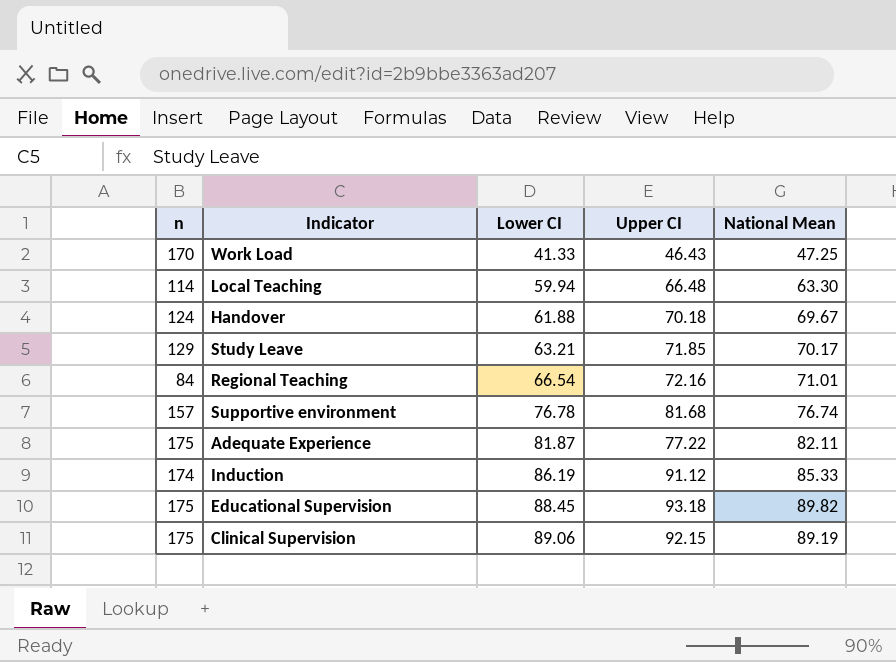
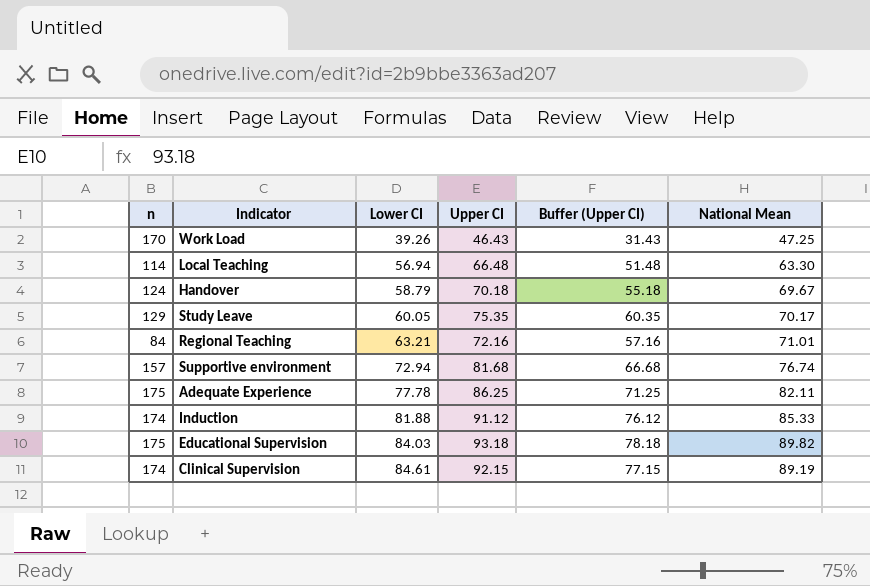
column Buffer (Upper CI) | formula: none -> [Upper CI] - 15
Work Load | Lower CI: 41.33 -> 39.26
Local Teaching | Lower CI: 59.94 -> 56.94
Handover | Lower CI: 61.88 -> 58.79
Study Leave | Lower CI: 63.21 -> 60.05
Study Leave | Upper CI: 71.85 -> 75.35
Regional Teaching | Lower CI: 66.54 -> 63.21
Supportive environment | Lower CI: 76.78 -> 72.94
Adequate Experience | Lower CI: 81.87 -> 77.78
Adequate Experience | Upper CI: 77.22 -> 86.25
Induction | Lower CI: 86.19 -> 81.88
Educational Supervision | Lower CI: 88.45 -> 84.03
Clinical Supervision | n: 175 -> 174
Clinical Supervision | Lower CI: 89.06 -> 84.61

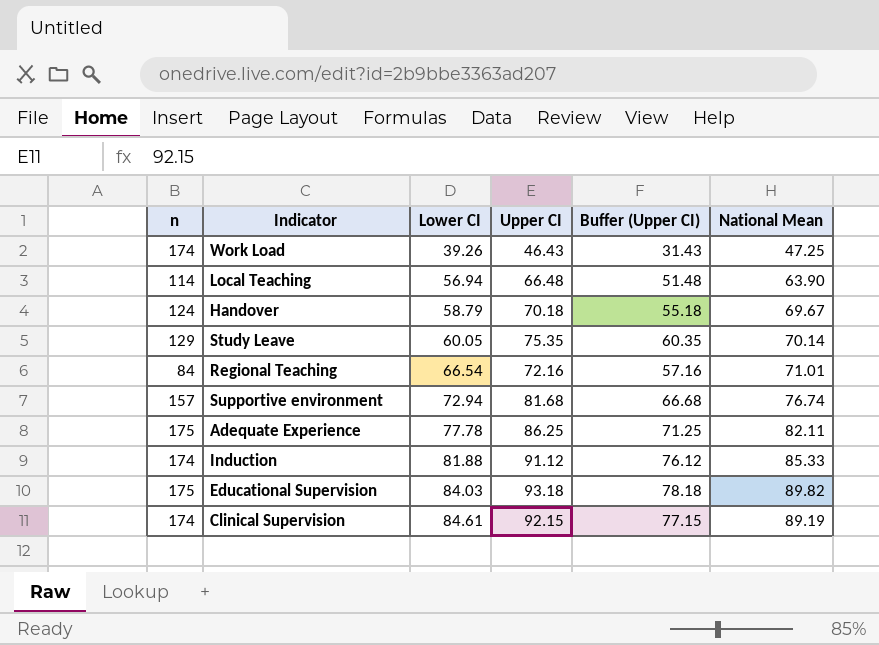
Work Load | n: 170 -> 174
Local Teaching | National Mean: 63.30 -> 63.90
Study Leave | National Mean: 70.17 -> 70.14
Regional Teaching | Lower CI: 63.21 -> 66.54

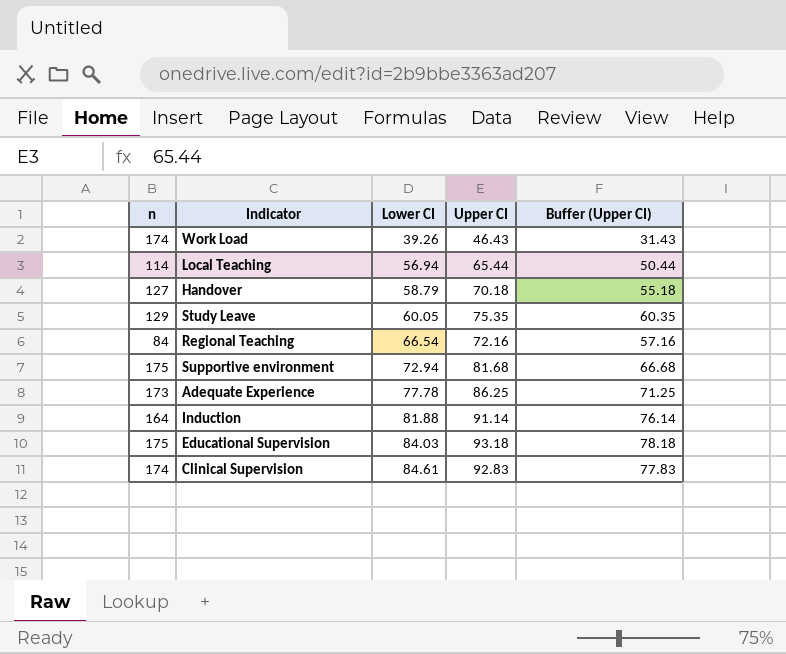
column National Mean | position: 6 -> none
Local Teaching | Upper CI: 66.48 -> 65.44
Local Teaching | Buffer (Upper CI): 51.48 -> 50.44
Handover | n: 124 -> 127
Supportive environment | n: 157 -> 175
Adequate Experience | n: 175 -> 173
Induction | n: 174 -> 164
Induction | Upper CI: 91.12 -> 91.14
Induction | Buffer (Upper CI): 76.12 -> 76.14
Clinical Supervision | Upper CI: 92.15 -> 92.83
Clinical Supervision | Buffer (Upper CI): 77.15 -> 77.83

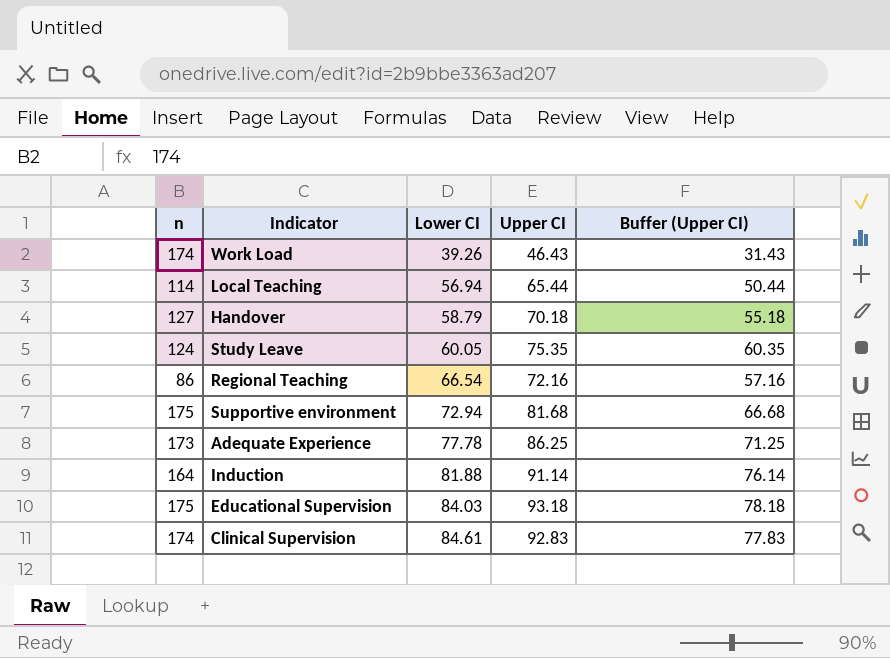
Study Leave | n: 129 -> 124
Regional Teaching | n: 84 -> 86

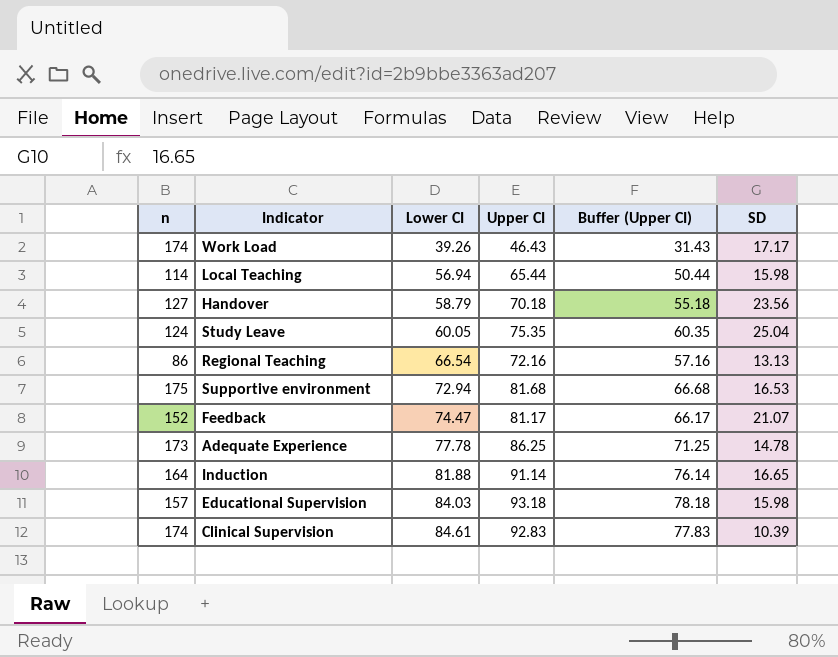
column SD | position: none -> 6
row Feedback: none -> 152 | 74.47 | 81.17 | 66.17 | 21.07
Educational Supervision | n: 175 -> 157

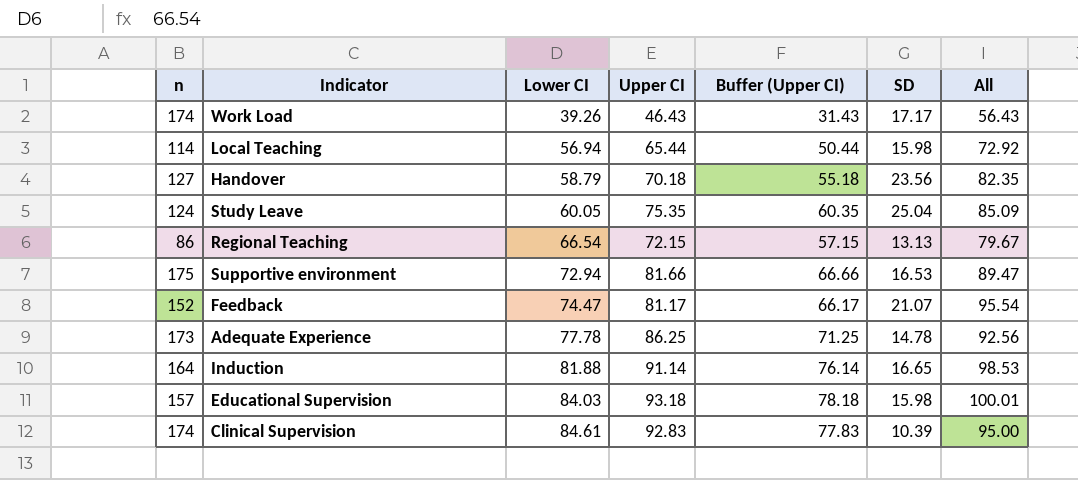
column All | formula: none -> [Lower CI] + [SD]
Regional Teaching | Upper CI: 72.16 -> 72.15
Regional Teaching | Buffer (Upper CI): 57.16 -> 57.15
Supportive environment | Upper CI: 81.68 -> 81.66
Supportive environment | Buffer (Upper CI): 66.68 -> 66.66

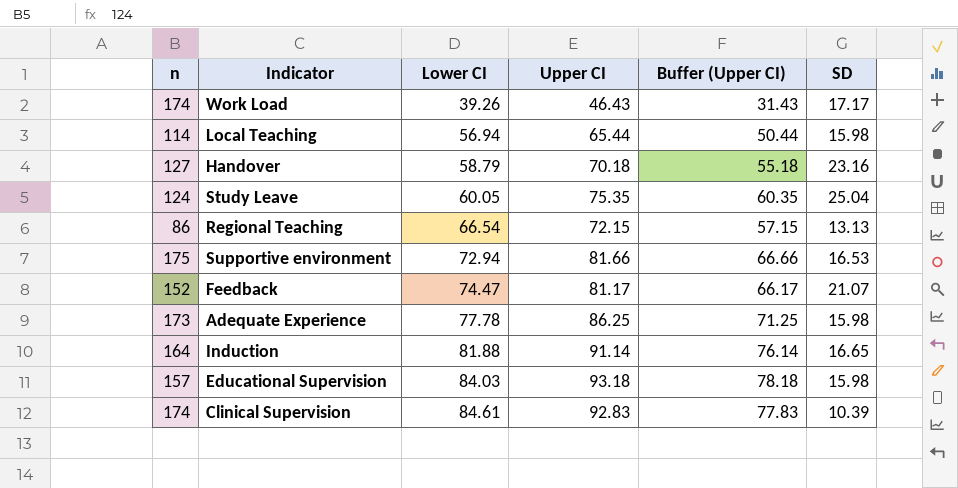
column All | formula: [Lower CI] + [SD] -> none
Handover | SD: 23.56 -> 23.16
Adequate Experience | SD: 14.78 -> 15.98

